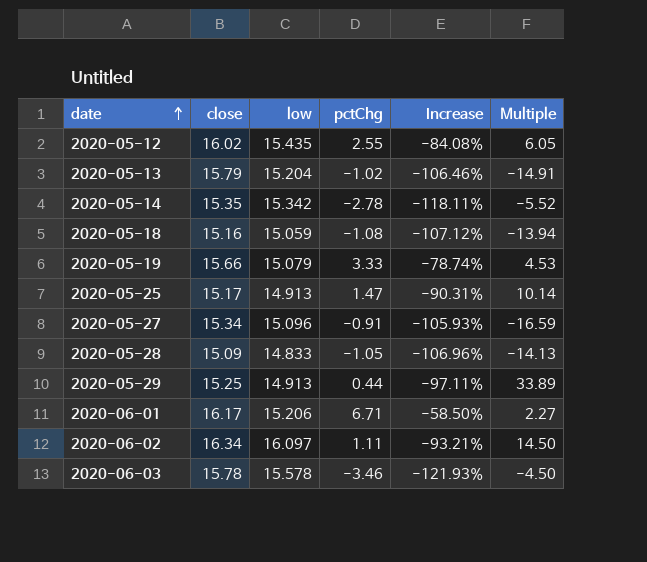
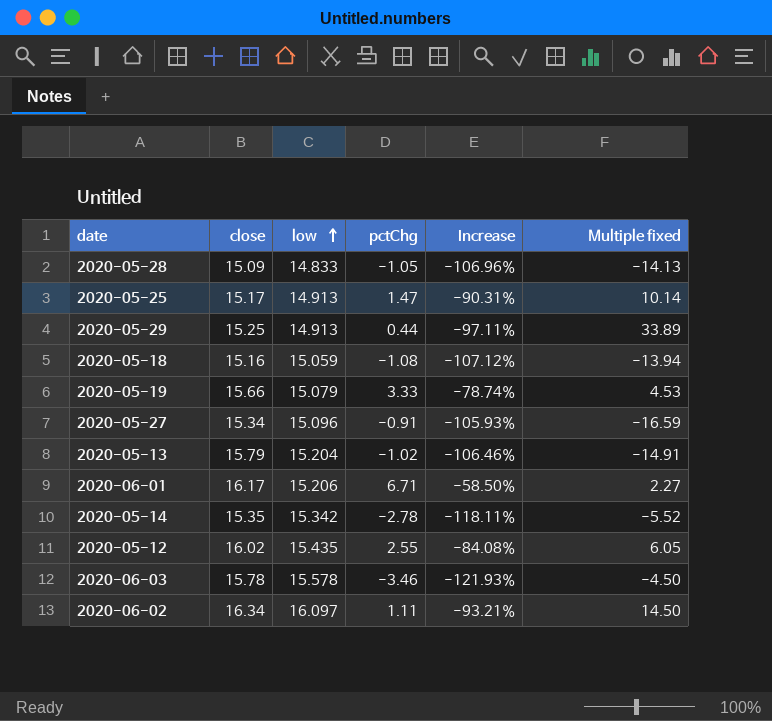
row order: date ascending -> low ascending
column name: Multiple -> Multiple fixed

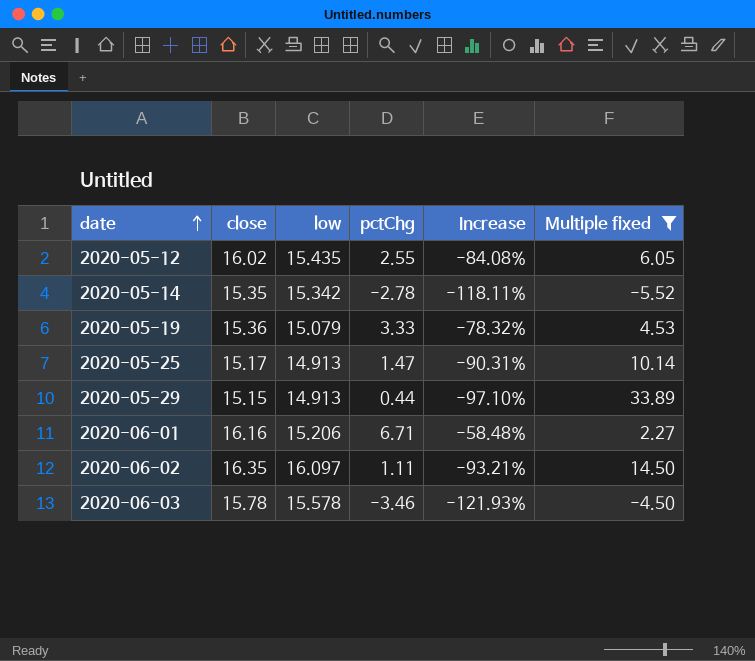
filter: none -> Multiple fixed >= -5.52
row order: low ascending -> date ascending
2020-05-19 | close: 15.66 -> 15.36
2020-05-19 | Increase: -78.74% -> -78.32%
2020-05-29 | close: 15.25 -> 15.15
2020-05-29 | Increase: -97.11% -> -97.10%
2020-06-01 | close: 16.17 -> 16.16
2020-06-01 | Increase: -58.50% -> -58.48%
2020-06-02 | close: 16.34 -> 16.35

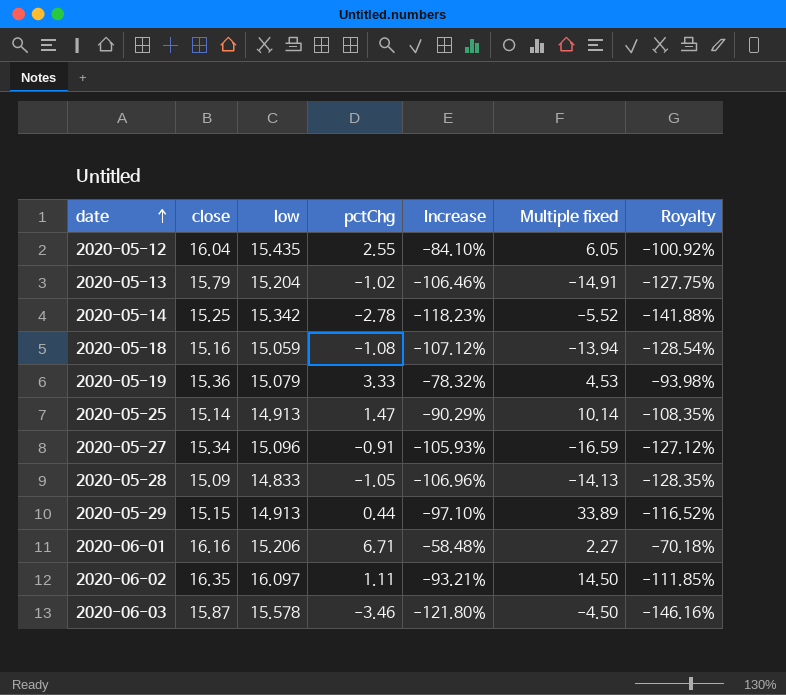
filter: Multiple fixed >= -5.52 -> none
column Royalty | formula: none -> [Increase] * 1.2
2020-05-12 | close: 16.02 -> 16.04
2020-05-12 | Increase: -84.08% -> -84.10%
2020-05-14 | close: 15.35 -> 15.25
2020-05-14 | Increase: -118.11% -> -118.23%
2020-05-25 | close: 15.17 -> 15.14
2020-05-25 | Increase: -90.31% -> -90.29%
2020-06-03 | close: 15.78 -> 15.87
2020-06-03 | Increase: -121.93% -> -121.80%

